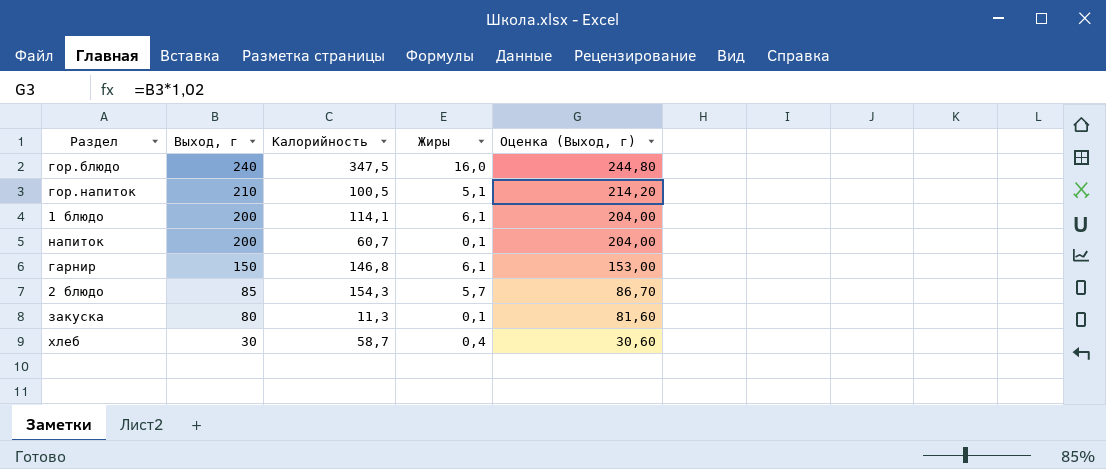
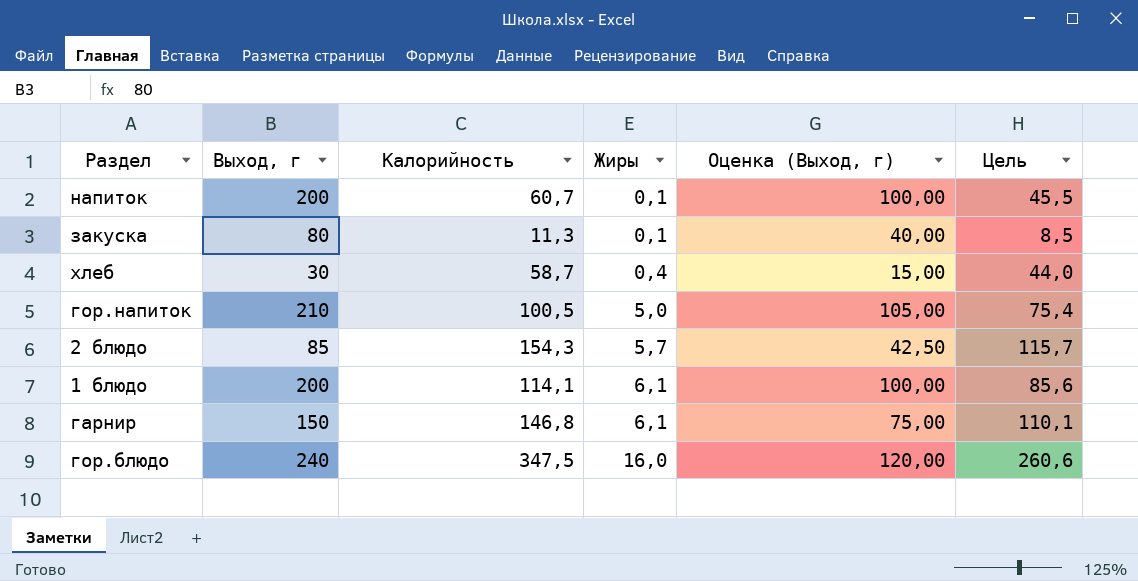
row order: Выход, г descending -> Жиры ascending
column Оценка (Выход, г) | formula: [Выход, г] * 1,02 -> [Выход, г] * 0,5
column Цель | formula: none -> [Калорийность] * 0,75
гор.напиток | Жиры: 5,1 -> 5,0

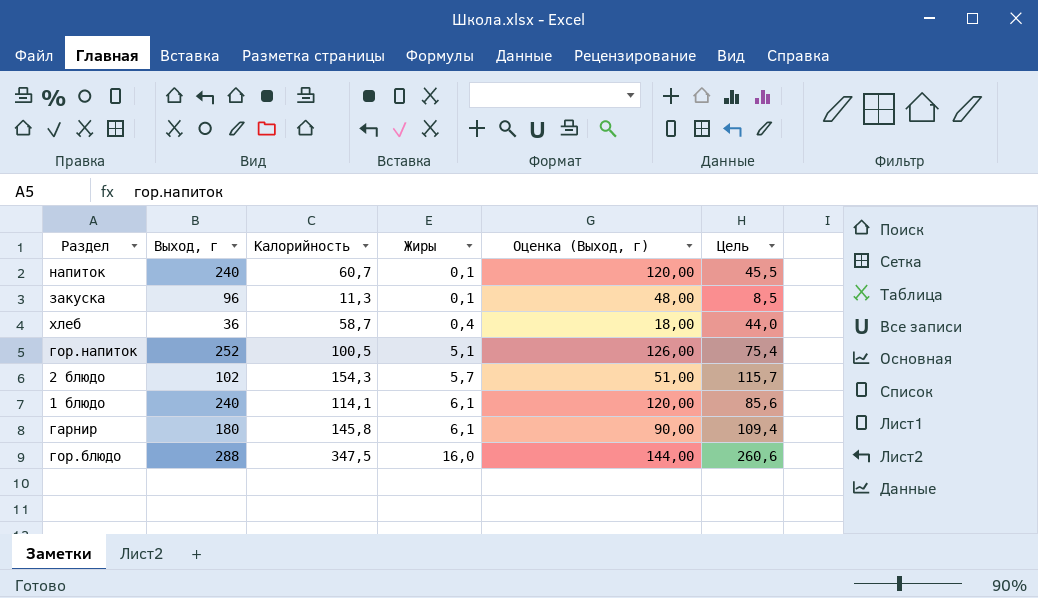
напиток | Выход, г: 200 -> 240
напиток | Оценка (Выход, г): 100,00 -> 120,00
закуска | Выход, г: 80 -> 96
закуска | Оценка (Выход, г): 40,00 -> 48,00
хлеб | Выход, г: 30 -> 36
хлеб | Оценка (Выход, г): 15,00 -> 18,00
гор.напиток | Выход, г: 210 -> 252
гор.напиток | Жиры: 5,0 -> 5,1
гор.напиток | Оценка (Выход, г): 105,00 -> 126,00
2 блюдо | Выход, г: 85 -> 102
2 блюдо | Оценка (Выход, г): 42,50 -> 51,00
1 блюдо | Выход, г: 200 -> 240
1 блюдо | Оценка (Выход, г): 100,00 -> 120,00
гарнир | Выход, г: 150 -> 180
гарнир | Калорийность: 146,8 -> 145,8
гарнир | Оценка (Выход, г): 75,00 -> 90,00
гарнир | Цель: 110,1 -> 109,4
гор.блюдо | Выход, г: 240 -> 288
гор.блюдо | Оценка (Выход, г): 120,00 -> 144,00

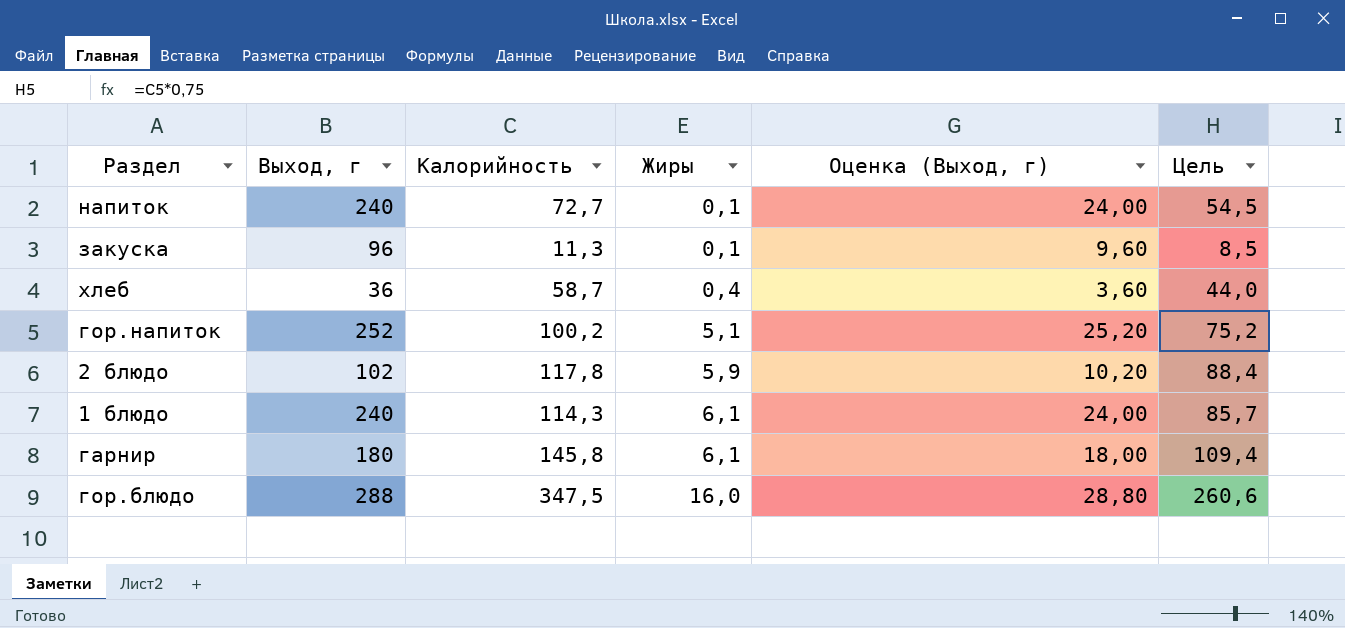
column Оценка (Выход, г) | formula: [Выход, г] * 0,5 -> [Выход, г] * 0,1
напиток | Калорийность: 60,7 -> 72,7
напиток | Цель: 45,5 -> 54,5
гор.напиток | Калорийность: 100,5 -> 100,2
гор.напиток | Цель: 75,4 -> 75,2
2 блюдо | Калорийность: 154,3 -> 117,8
2 блюдо | Жиры: 5,7 -> 5,9
2 блюдо | Цель: 115,7 -> 88,4
1 блюдо | Калорийность: 114,1 -> 114,3
1 блюдо | Цель: 85,6 -> 85,7

